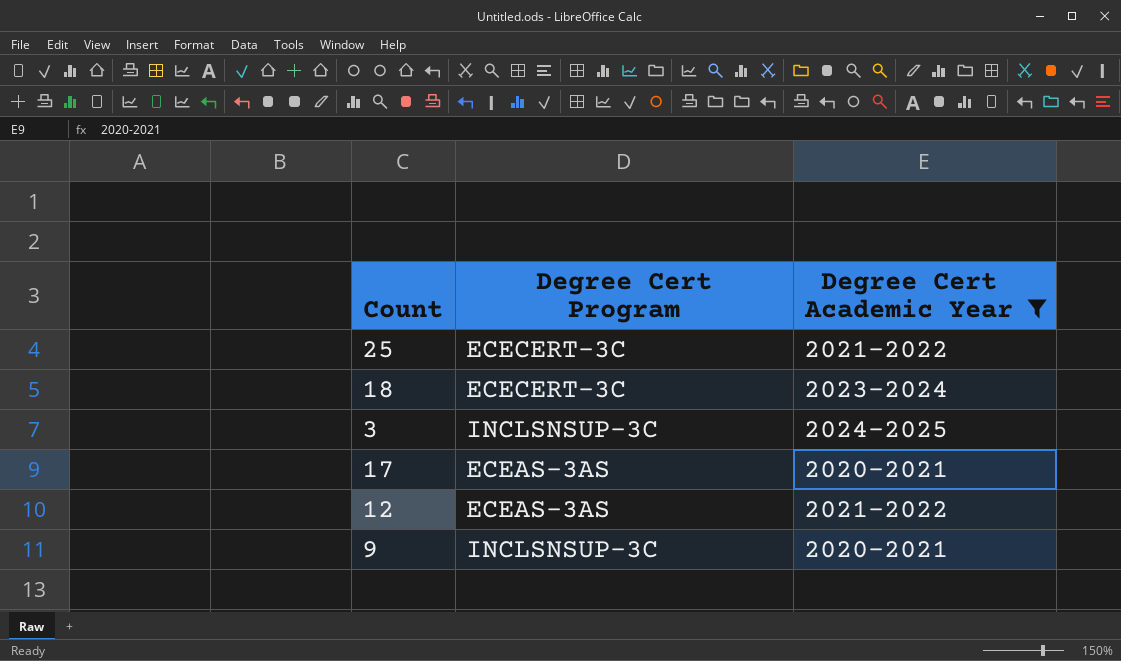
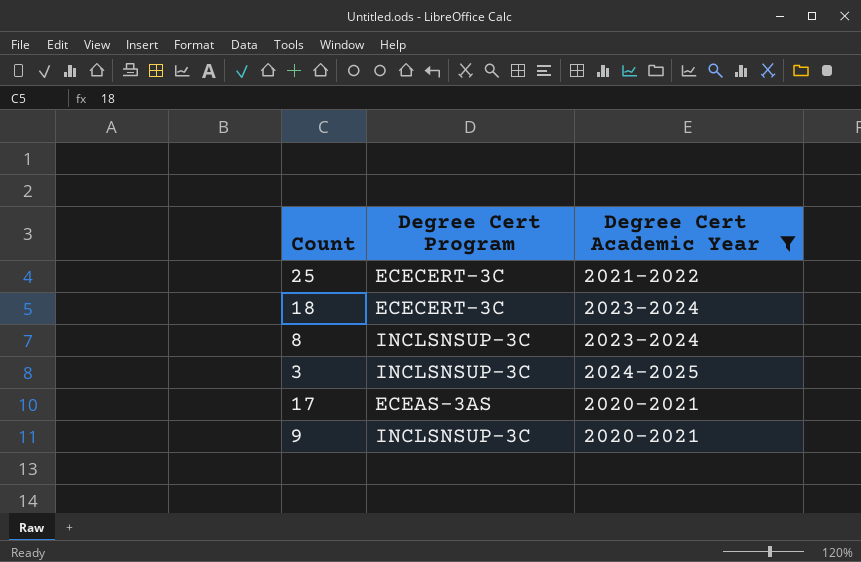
row 12: ECEAS-3AS | 2021-2022 -> none
row 8: none -> INCLSNSUP-3C | 2023-2024

